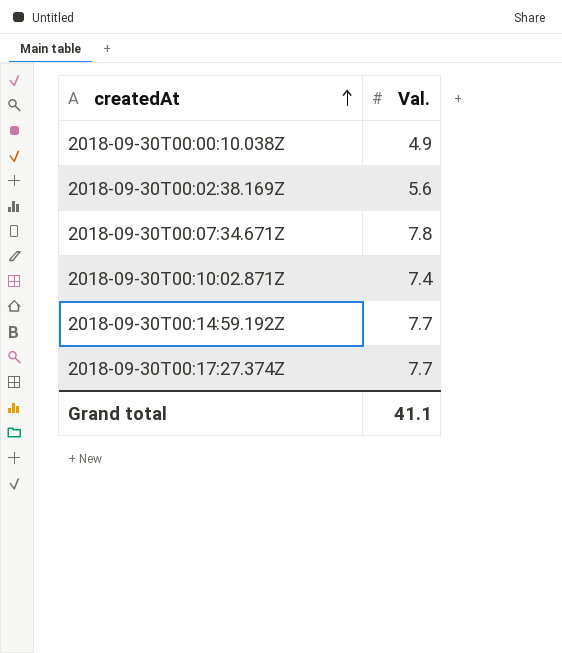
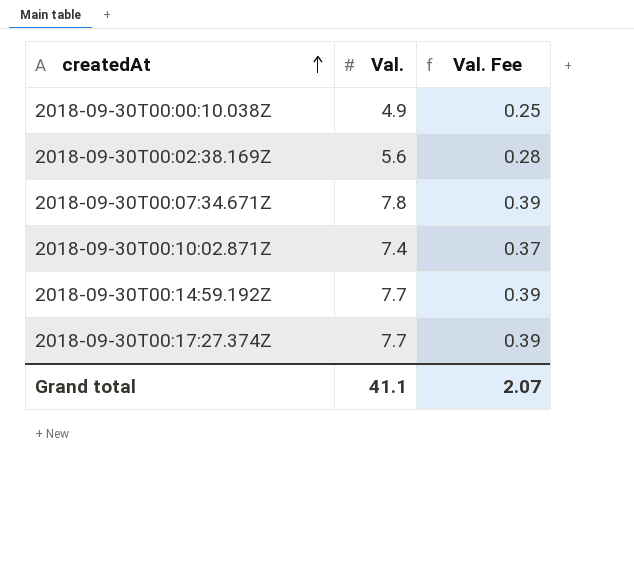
column Val. Fee | formula: none -> [Val.] * 0.05

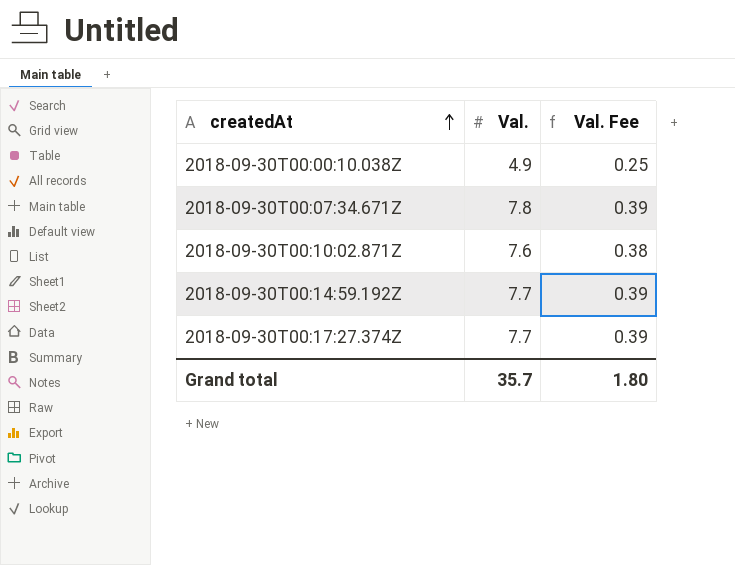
row 2018-09-30T00:02:38.169Z: 5.6 | 0.28 -> none
2018-09-30T00:10:02.871Z | Val.: 7.4 -> 7.6
2018-09-30T00:10:02.871Z | Val. Fee: 0.37 -> 0.38
Grand total | Val.: 41.1 -> 35.7
Grand total | Val. Fee: 2.07 -> 1.80

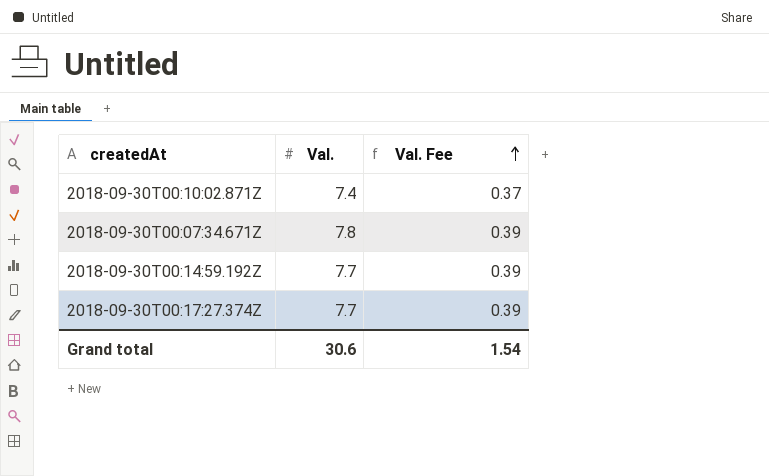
row order: createdAt ascending -> Val. Fee ascending
row 2018-09-30T00:00:10.038Z: 4.9 | 0.25 -> none
2018-09-30T00:10:02.871Z | Val.: 7.6 -> 7.4
2018-09-30T00:10:02.871Z | Val. Fee: 0.38 -> 0.37
Grand total | Val.: 35.7 -> 30.6
Grand total | Val. Fee: 1.80 -> 1.54

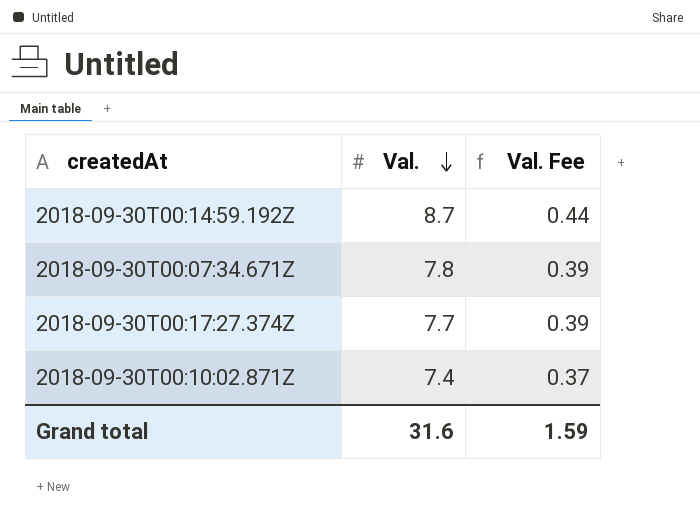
row order: Val. Fee ascending -> Val. descending
2018-09-30T00:14:59.192Z | Val.: 7.7 -> 8.7
2018-09-30T00:14:59.192Z | Val. Fee: 0.39 -> 0.44
Grand total | Val.: 30.6 -> 31.6
Grand total | Val. Fee: 1.54 -> 1.59

